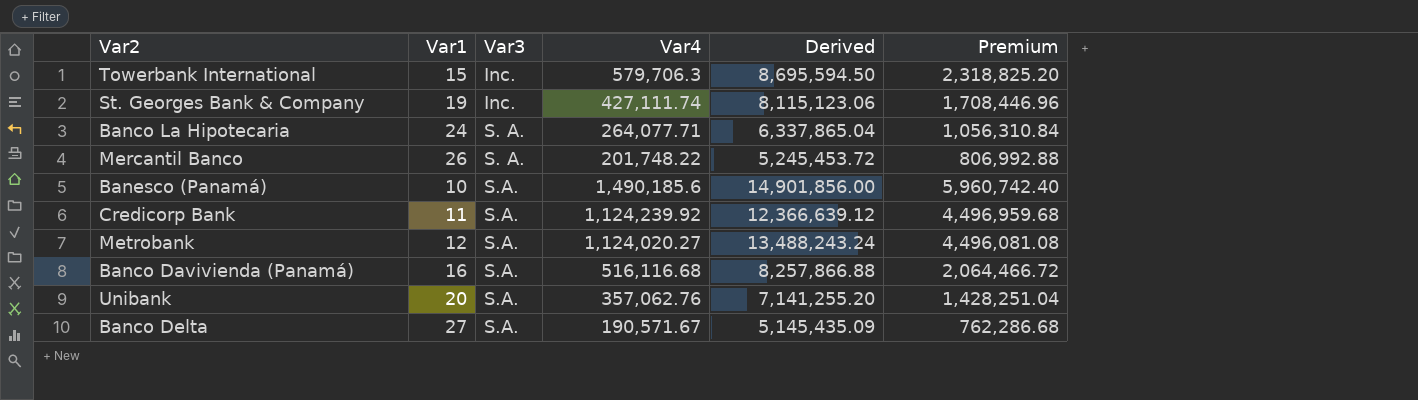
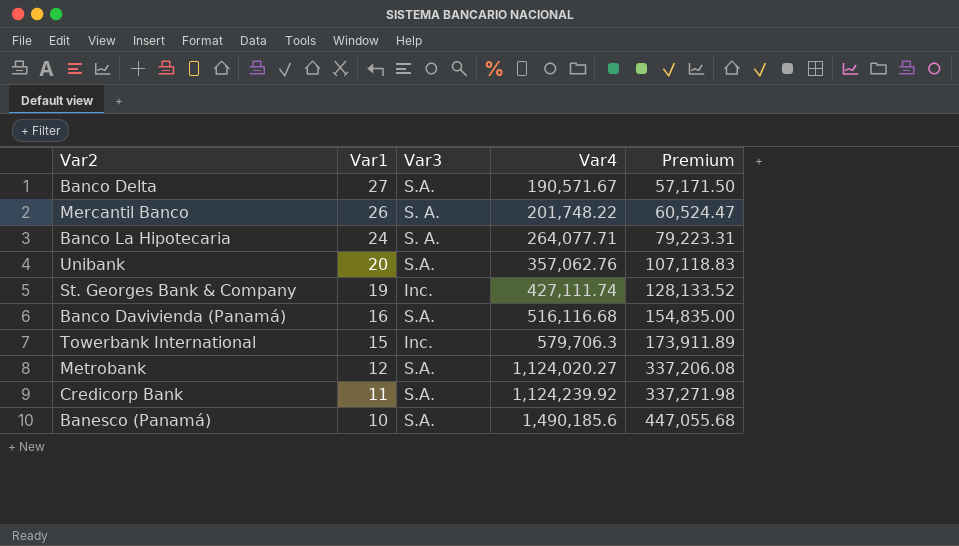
row order: Var3 ascending -> Var1 descending
column Derived | formula: [Var1] * [Var4] -> none
column Premium | formula: [Var4] * 4 -> [Var4] * 0.3

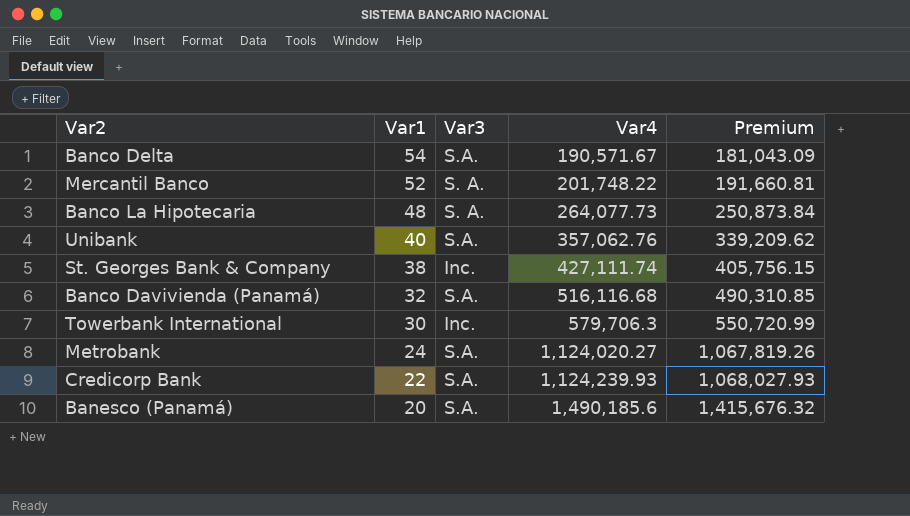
column Premium | formula: [Var4] * 0.3 -> [Var4] * 0.95
Banco Delta | Var1: 27 -> 54
Mercantil Banco | Var1: 26 -> 52
Banco La Hipotecaria | Var1: 24 -> 48
Banco La Hipotecaria | Var4: 264,077.71 -> 264,077.73
Unibank | Var1: 20 -> 40
St. Georges Bank & Company | Var1: 19 -> 38
Banco Davivienda (Panamá) | Var1: 16 -> 32
Towerbank International | Var1: 15 -> 30
Metrobank | Var1: 12 -> 24
Credicorp Bank | Var1: 11 -> 22
Credicorp Bank | Var4: 1,124,239.92 -> 1,124,239.93
Banesco (Panamá) | Var1: 10 -> 20

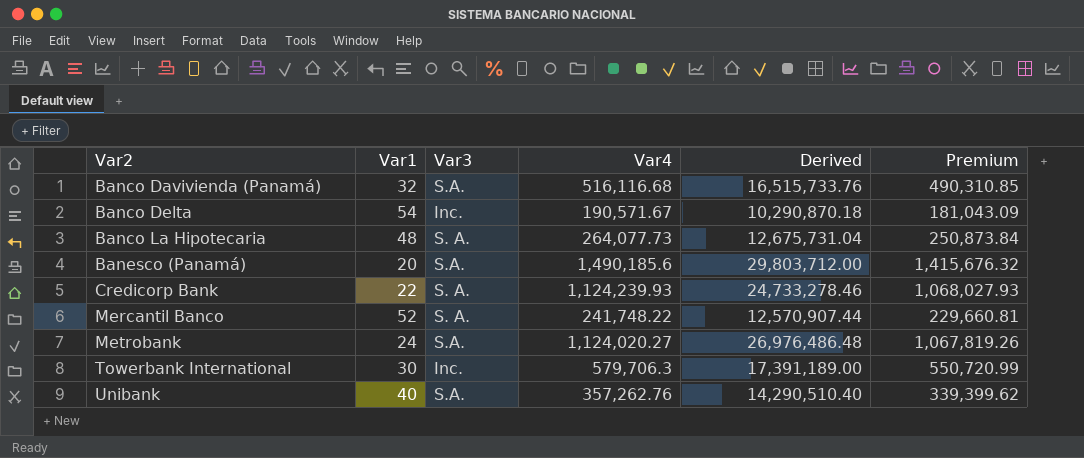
row order: Var1 descending -> Var2 ascending
column Derived | formula: none -> [Var1] * [Var4]
row St. Georges Bank & Company: 38 | Inc. | 427,111.74 | 405,756.15 -> none
Banco Delta | Var3: S.A. -> Inc.
Credicorp Bank | Var3: S.A. -> S. A.
Mercantil Banco | Var4: 201,748.22 -> 241,748.22
Mercantil Banco | Premium: 191,660.81 -> 229,660.81
Unibank | Var4: 357,062.76 -> 357,262.76
Unibank | Premium: 339,209.62 -> 339,399.62

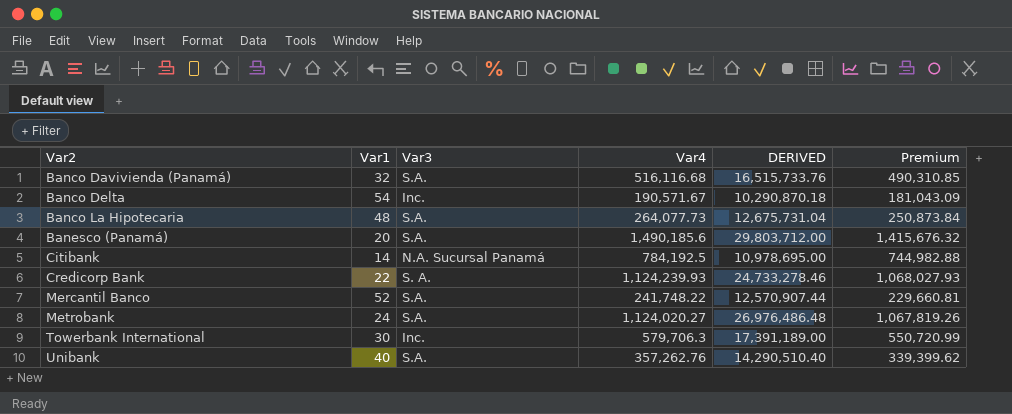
column name: Derived -> DERIVED
Banco La Hipotecaria | Var3: S. A. -> S.A.
row Citibank: none -> 14 | N.A. Sucursal Panamá | 784,192.5 | 10,978,695.00 | 744,982.88
Mercantil Banco | Var3: S. A. -> S.A.

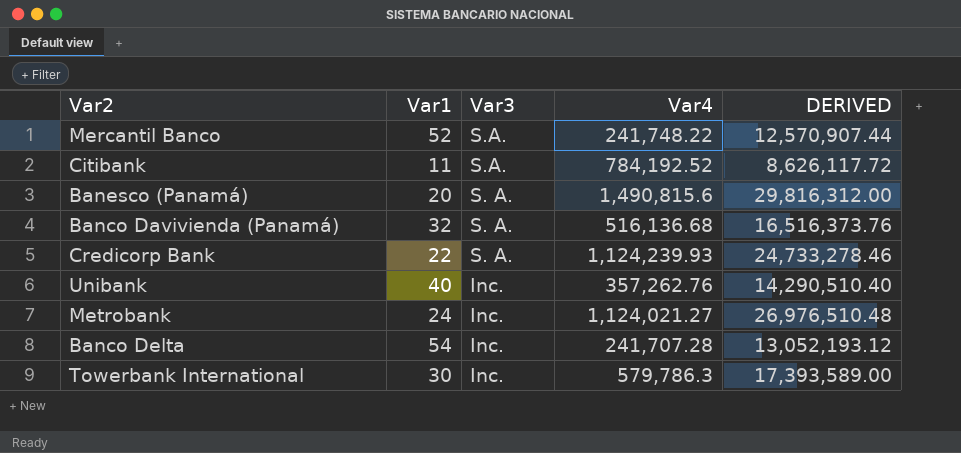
row order: Var2 ascending -> Var3 descending
column Premium | formula: [Var4] * 0.95 -> none
row Banco La Hipotecaria: 48 | S.A. | 264,077.73 | 12,675,731.04 | 250,873.84 -> none
Citibank | Var1: 14 -> 11
Citibank | Var3: N.A. Sucursal Panamá -> S.A.
Citibank | Var4: 784,192.5 -> 784,192.52
Citibank | DERIVED: 10,978,695.00 -> 8,626,117.72
Banesco (Panamá) | Var3: S.A. -> S. A.
Banesco (Panamá) | Var4: 1,490,185.6 -> 1,490,815.6
Banesco (Panamá) | DERIVED: 29,803,712.00 -> 29,816,312.00
Banco Davivienda (Panamá) | Var3: S.A. -> S. A.
Banco Davivienda (Panamá) | Var4: 516,116.68 -> 516,136.68
Banco Davivienda (Panamá) | DERIVED: 16,515,733.76 -> 16,516,373.76
Unibank | Var3: S.A. -> Inc.
Metrobank | Var3: S.A. -> Inc.
Metrobank | Var4: 1,124,020.27 -> 1,124,021.27
Metrobank | DERIVED: 26,976,486.48 -> 26,976,510.48
Banco Delta | Var4: 190,571.67 -> 241,707.28
Banco Delta | DERIVED: 10,290,870.18 -> 13,052,193.12
Towerbank International | Var4: 579,706.3 -> 579,786.3
Towerbank International | DERIVED: 17,391,189.00 -> 17,393,589.00

